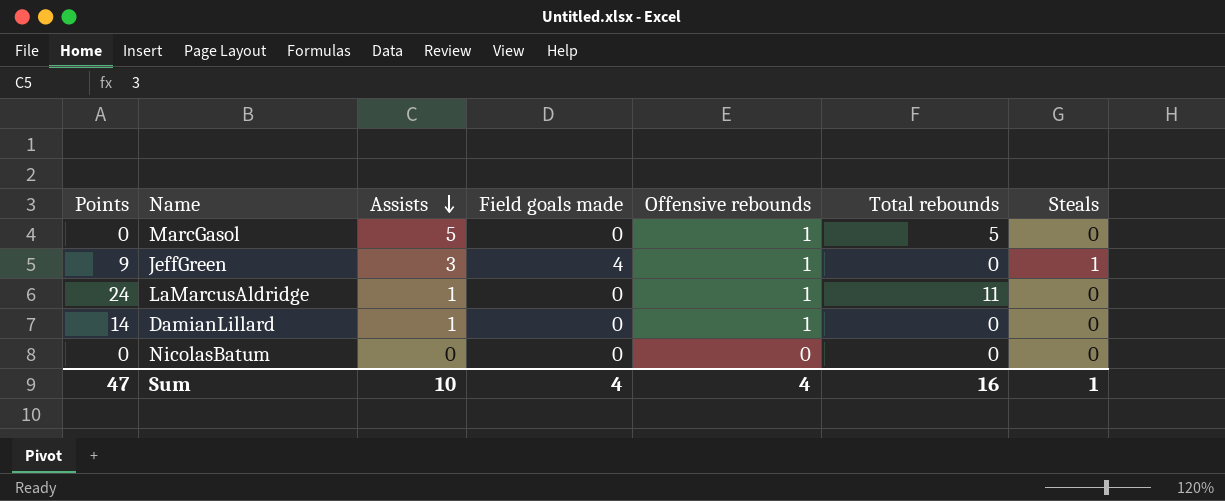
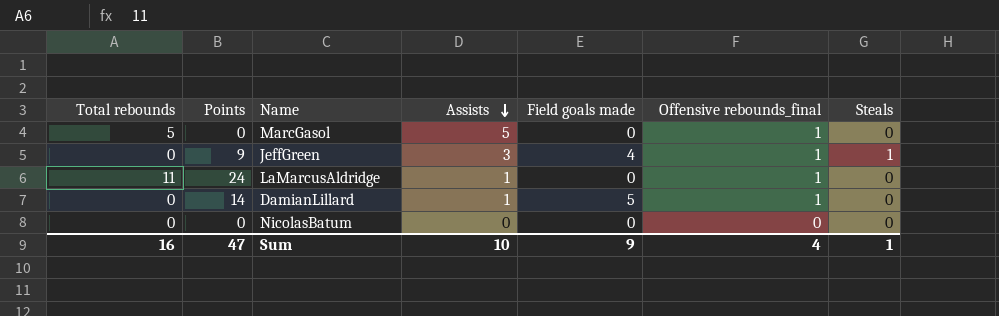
column Total rebounds | position: 6 -> 1
column name: Offensive rebounds -> Offensive rebounds_final
DamianLillard | Field goals made: 0 -> 5
Sum | Field goals made: 4 -> 9

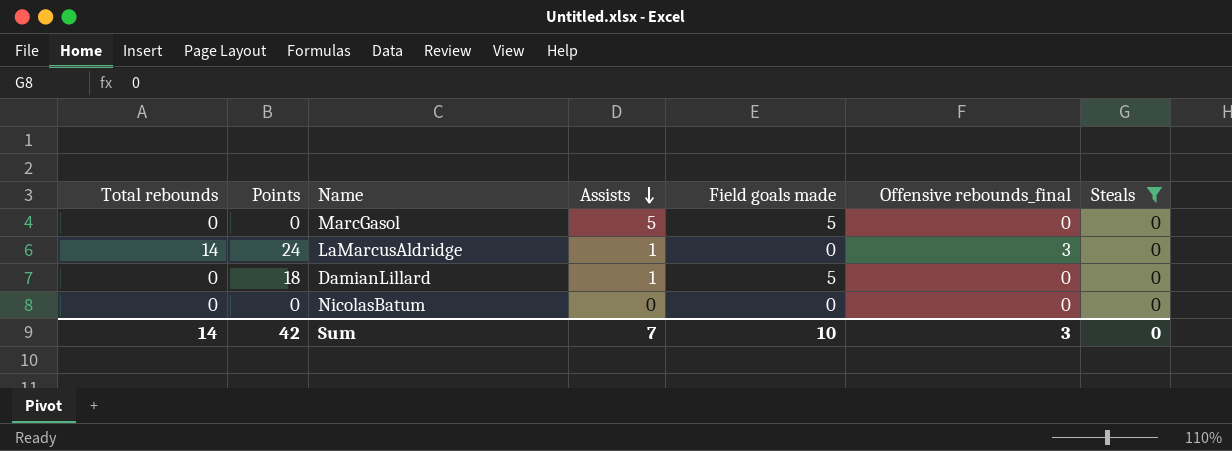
filter: none -> Steals = 0
MarcGasol | Total rebounds: 5 -> 0
MarcGasol | Field goals made: 0 -> 5
MarcGasol | Offensive rebounds_final: 1 -> 0
LaMarcusAldridge | Total rebounds: 11 -> 14
LaMarcusAldridge | Offensive rebounds_final: 1 -> 3
DamianLillard | Points: 14 -> 18
DamianLillard | Offensive rebounds_final: 1 -> 0
Sum | Total rebounds: 16 -> 14
Sum | Points: 47 -> 42
Sum | Assists: 10 -> 7
Sum | Field goals made: 9 -> 10
Sum | Offensive rebounds_final: 4 -> 3
Sum | Steals: 1 -> 0

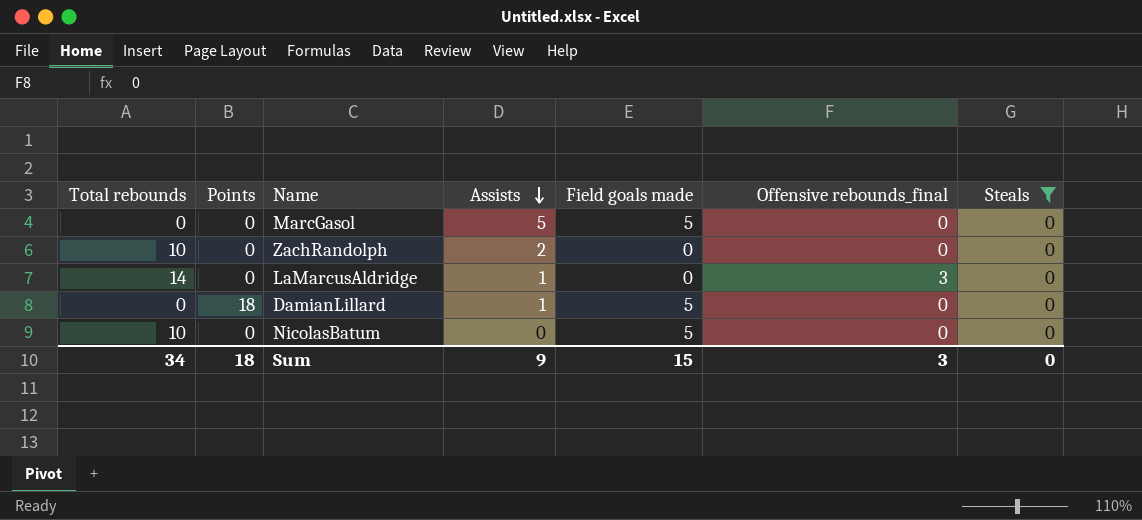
row ZachRandolph: none -> 10 | 0 | 2 | 0 | 0 | 0
LaMarcusAldridge | Points: 24 -> 0
NicolasBatum | Total rebounds: 0 -> 10
NicolasBatum | Field goals made: 0 -> 5
Sum | Total rebounds: 14 -> 34
Sum | Points: 42 -> 18
Sum | Assists: 7 -> 9
Sum | Field goals made: 10 -> 15

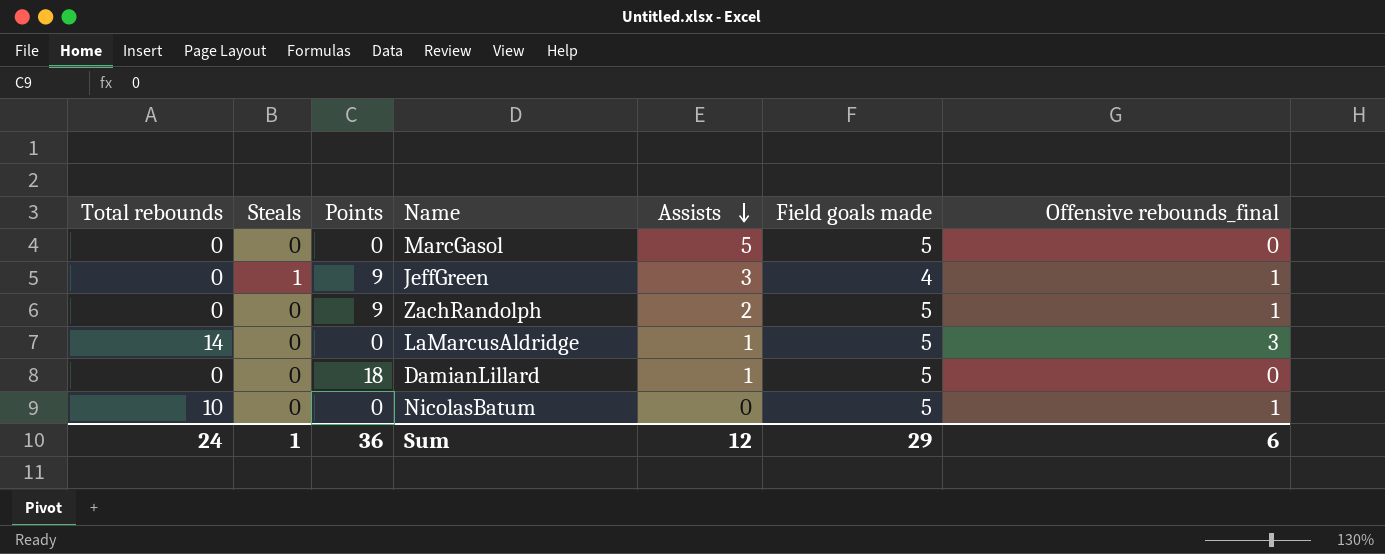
filter: Steals = 0 -> none
column Steals | position: 7 -> 2
ZachRandolph | Total rebounds: 10 -> 0
ZachRandolph | Points: 0 -> 9
ZachRandolph | Field goals made: 0 -> 5
ZachRandolph | Offensive rebounds_final: 0 -> 1
LaMarcusAldridge | Field goals made: 0 -> 5
NicolasBatum | Offensive rebounds_final: 0 -> 1
Sum | Total rebounds: 34 -> 24
Sum | Steals: 0 -> 1
Sum | Points: 18 -> 36
Sum | Assists: 9 -> 12
Sum | Field goals made: 15 -> 29
Sum | Offensive rebounds_final: 3 -> 6

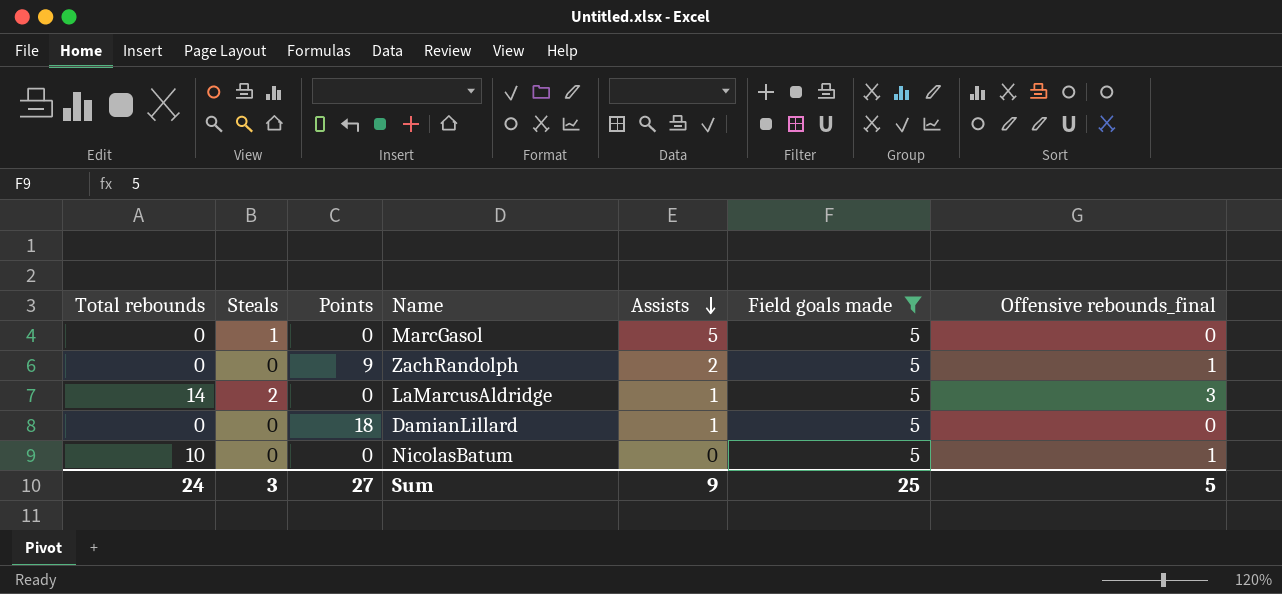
filter: none -> Field goals made = 5
MarcGasol | Steals: 0 -> 1
LaMarcusAldridge | Steals: 0 -> 2
Sum | Steals: 1 -> 3
Sum | Points: 36 -> 27
Sum | Assists: 12 -> 9
Sum | Field goals made: 29 -> 25
Sum | Offensive rebounds_final: 6 -> 5

